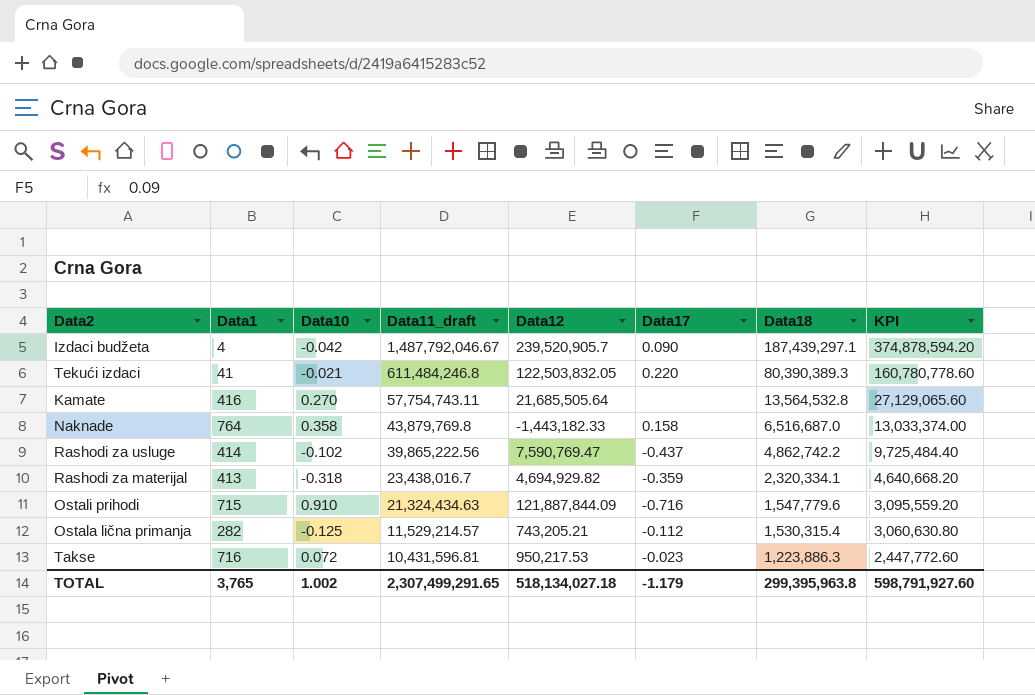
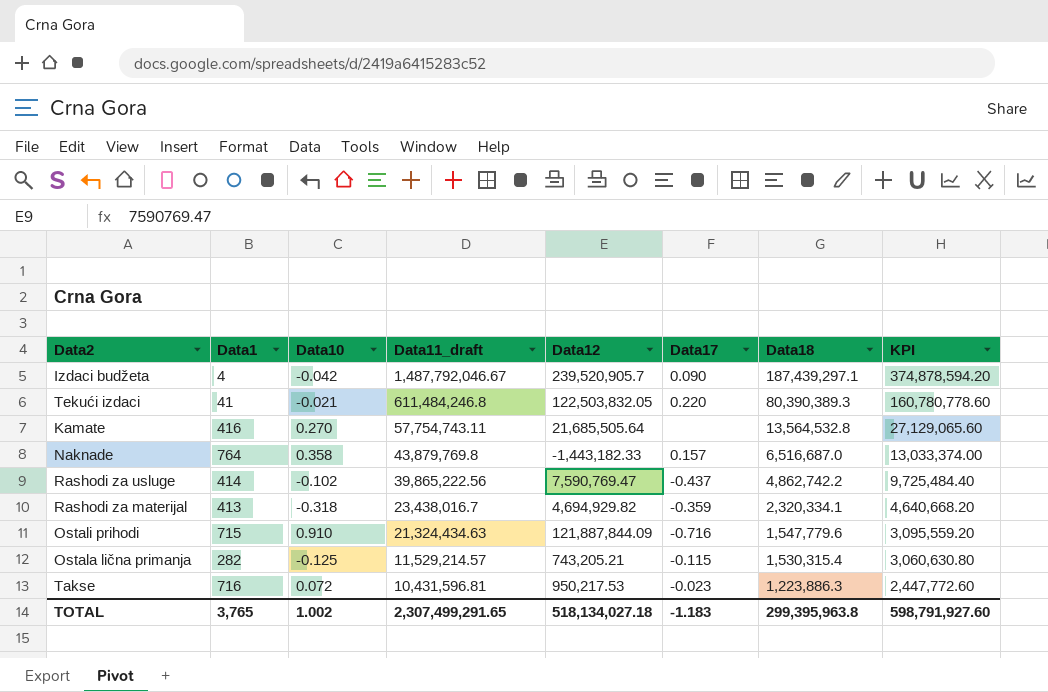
Naknade | Data17: 0.158 -> 0.157
Ostala lična primanja | Data17: -0.112 -> -0.115
TOTAL | Data17: -1.179 -> -1.183

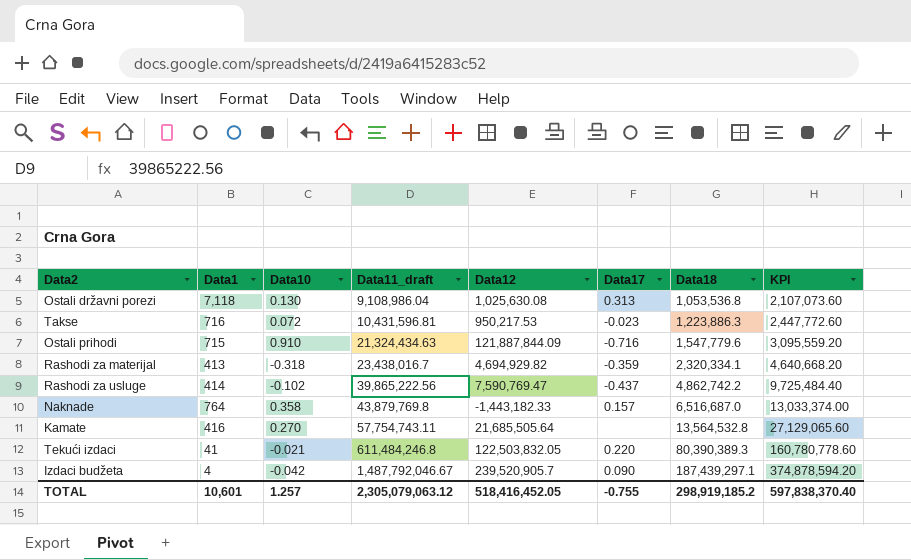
row order: Data11_draft descending -> Data11_draft ascending
row Ostala lična primanja: 282 | -0.125 | 11,529,214.57 | 743,205.21 | -0.115 | 1,530,315.4 | 3,060,630.80 -> none
row Ostali državni porezi: none -> 7,118 | 0.130 | 9,108,986.04 | 1,025,630.08 | 0.313 | 1,053,536.8 | 2,107,073.60
TOTAL | Data1: 3,765 -> 10,601
TOTAL | Data10: 1.002 -> 1.257
TOTAL | Data11_draft: 2,307,499,291.65 -> 2,305,079,063.12
TOTAL | Data12: 518,134,027.18 -> 518,416,452.05
TOTAL | Data17: -1.183 -> -0.755
TOTAL | Data18: 299,395,963.8 -> 298,919,185.2
TOTAL | KPI: 598,791,927.60 -> 597,838,370.40

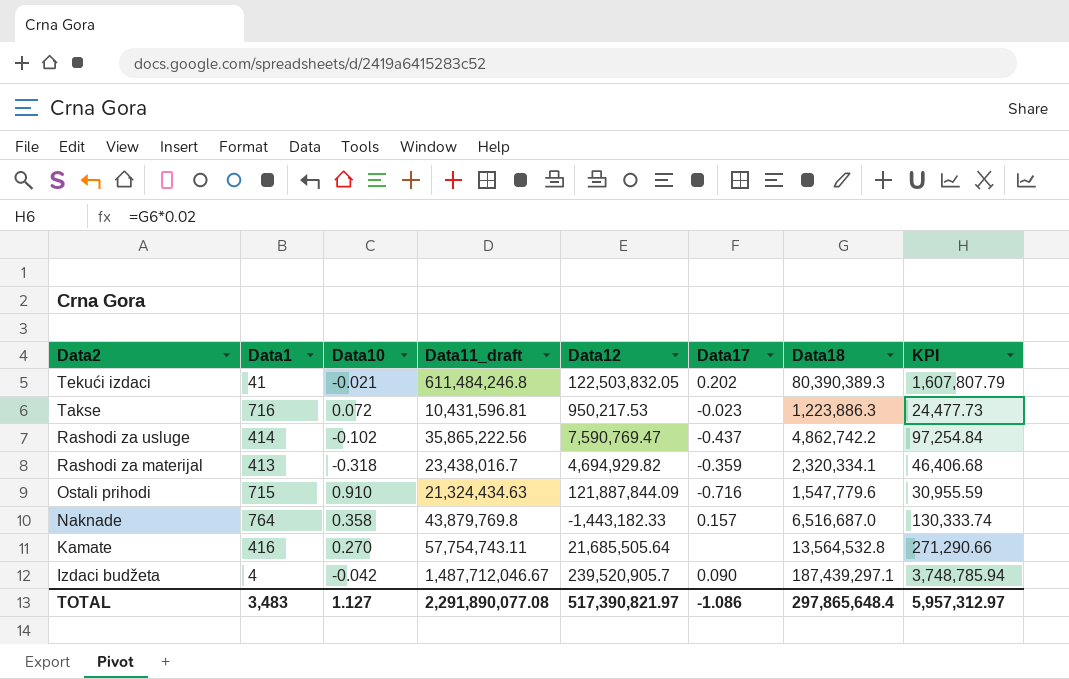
row order: Data11_draft ascending -> Data2 descending
column KPI | formula: [Data18] * 2 -> [Data18] * 0.02
row Ostali državni porezi: 7,118 | 0.130 | 9,108,986.04 | 1,025,630.08 | 0.313 | 1,053,536.8 | 2,107,073.60 -> none
Tekući izdaci | Data17: 0.220 -> 0.202
Rashodi za usluge | Data11_draft: 39,865,222.56 -> 35,865,222.56
Izdaci budžeta | Data11_draft: 1,487,792,046.67 -> 1,487,712,046.67
TOTAL | Data1: 10,601 -> 3,483
TOTAL | Data10: 1.257 -> 1.127
TOTAL | Data11_draft: 2,305,079,063.12 -> 2,291,890,077.08
TOTAL | Data12: 518,416,452.05 -> 517,390,821.97
TOTAL | Data17: -0.755 -> -1.086
TOTAL | Data18: 298,919,185.2 -> 297,865,648.4
TOTAL | KPI: 597,838,370.40 -> 5,957,312.97

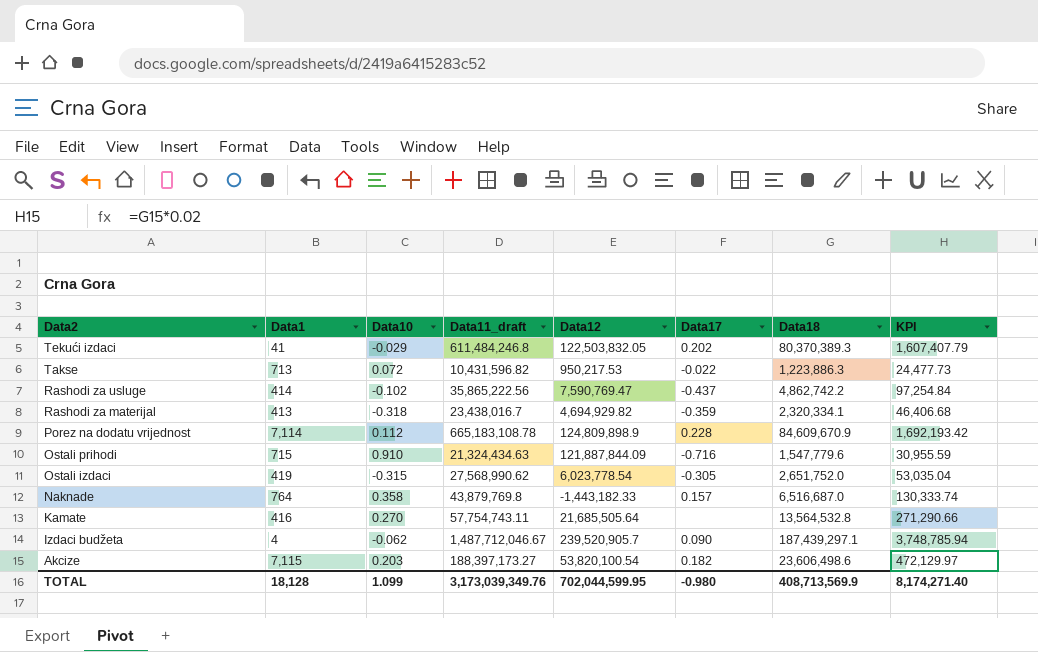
Tekući izdaci | Data10: -0.021 -> -0.029
Tekući izdaci | Data18: 80,390,389.3 -> 80,370,389.3
Tekući izdaci | KPI: 1,607,807.79 -> 1,607,407.79
Takse | Data1: 716 -> 713
Takse | Data11_draft: 10,431,596.81 -> 10,431,596.82
Takse | Data17: -0.023 -> -0.022
row Porez na dodatu vrijednost: none -> 7,114 | 0.112 | 665,183,108.78 | 124,809,898.9 | 0.228 | 84,609,670.9 | 1,692,193.42
row Ostali izdaci: none -> 419 | -0.315 | 27,568,990.62 | 6,023,778.54 | -0.305 | 2,651,752.0 | 53,035.04
Izdaci budžeta | Data10: -0.042 -> -0.062
row Akcize: none -> 7,115 | 0.203 | 188,397,173.27 | 53,820,100.54 | 0.182 | 23,606,498.6 | 472,129.97
TOTAL | Data1: 3,483 -> 18,128
TOTAL | Data10: 1.127 -> 1.099
TOTAL | Data11_draft: 2,291,890,077.08 -> 3,173,039,349.76
TOTAL | Data12: 517,390,821.97 -> 702,044,599.95
TOTAL | Data17: -1.086 -> -0.980
TOTAL | Data18: 297,865,648.4 -> 408,713,569.9
TOTAL | KPI: 5,957,312.97 -> 8,174,271.40

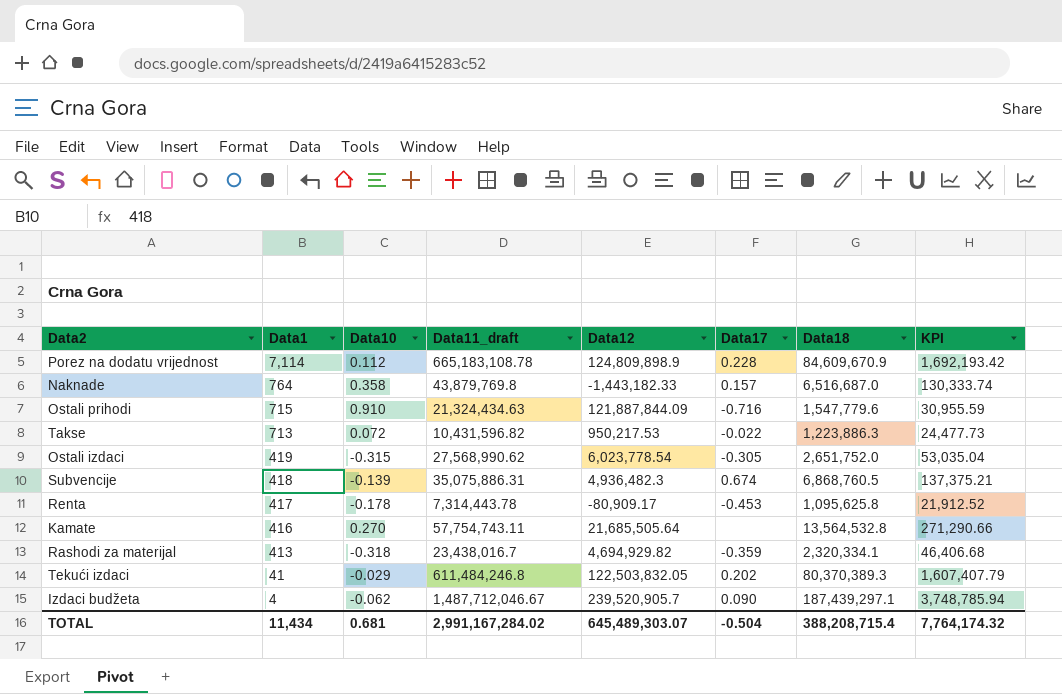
row order: Data2 descending -> Data1 descending
row Rashodi za usluge: 414 | -0.102 | 35,865,222.56 | 7,590,769.47 | -0.437 | 4,862,742.2 | 97,254.84 -> none
row Akcize: 7,115 | 0.203 | 188,397,173.27 | 53,820,100.54 | 0.182 | 23,606,498.6 | 472,129.97 -> none
row Subvencije: none -> 418 | -0.139 | 35,075,886.31 | 4,936,482.3 | 0.674 | 6,868,760.5 | 137,375.21
row Renta: none -> 417 | -0.178 | 7,314,443.78 | -80,909.17 | -0.453 | 1,095,625.8 | 21,912.52
TOTAL | Data1: 18,128 -> 11,434
TOTAL | Data10: 1.099 -> 0.681
TOTAL | Data11_draft: 3,173,039,349.76 -> 2,991,167,284.02
TOTAL | Data12: 702,044,599.95 -> 645,489,303.07
TOTAL | Data17: -0.980 -> -0.504
TOTAL | Data18: 408,713,569.9 -> 388,208,715.4
TOTAL | KPI: 8,174,271.40 -> 7,764,174.32

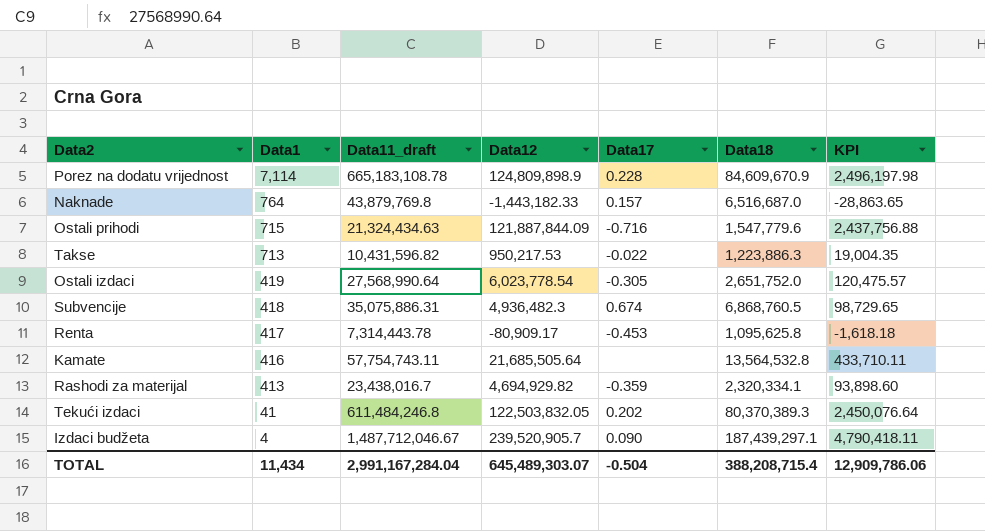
column Data10 | position: 3 -> none
column KPI | formula: [Data18] * 0.02 -> [Data12] * 0.02
Ostali izdaci | Data11_draft: 27,568,990.62 -> 27,568,990.64
TOTAL | Data11_draft: 2,991,167,284.02 -> 2,991,167,284.04
TOTAL | KPI: 7,764,174.32 -> 12,909,786.06

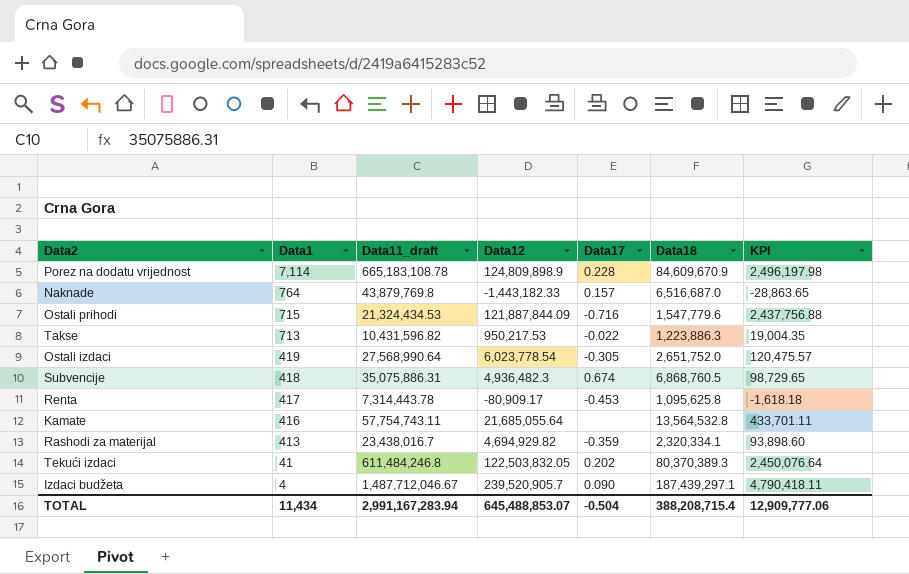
Ostali prihodi | Data11_draft: 21,324,434.63 -> 21,324,434.53
Kamate | Data12: 21,685,505.64 -> 21,685,055.64
Kamate | KPI: 433,710.11 -> 433,701.11
TOTAL | Data11_draft: 2,991,167,284.04 -> 2,991,167,283.94
TOTAL | Data12: 645,489,303.07 -> 645,488,853.07
TOTAL | KPI: 12,909,786.06 -> 12,909,777.06

